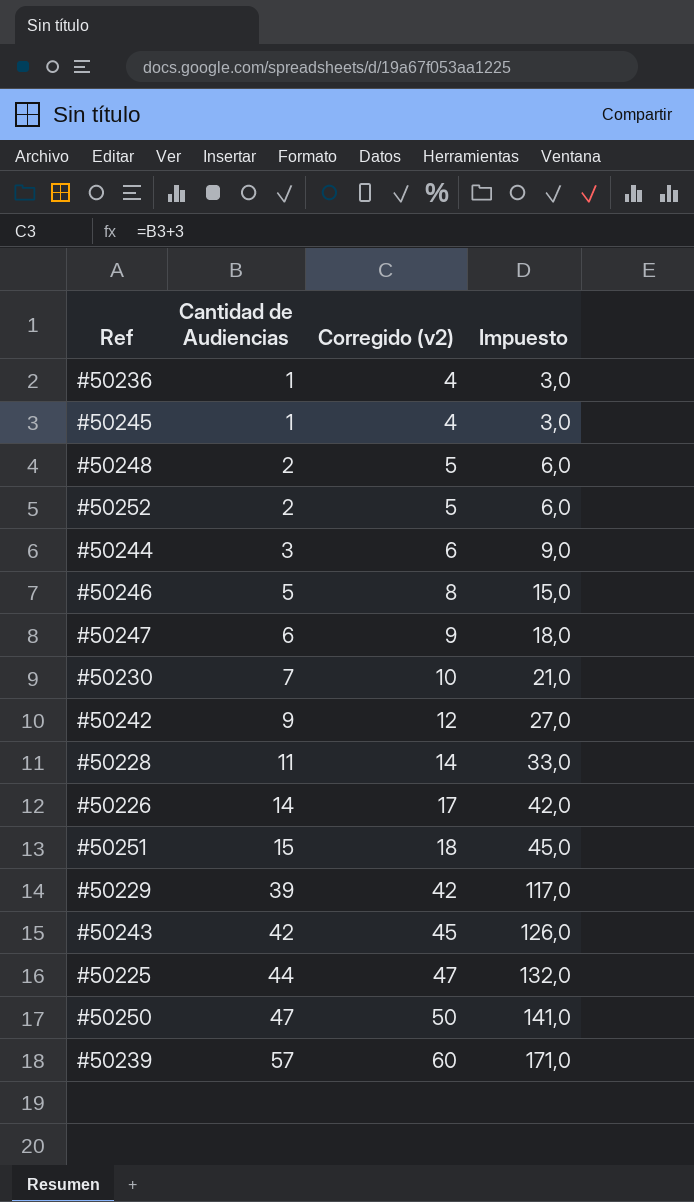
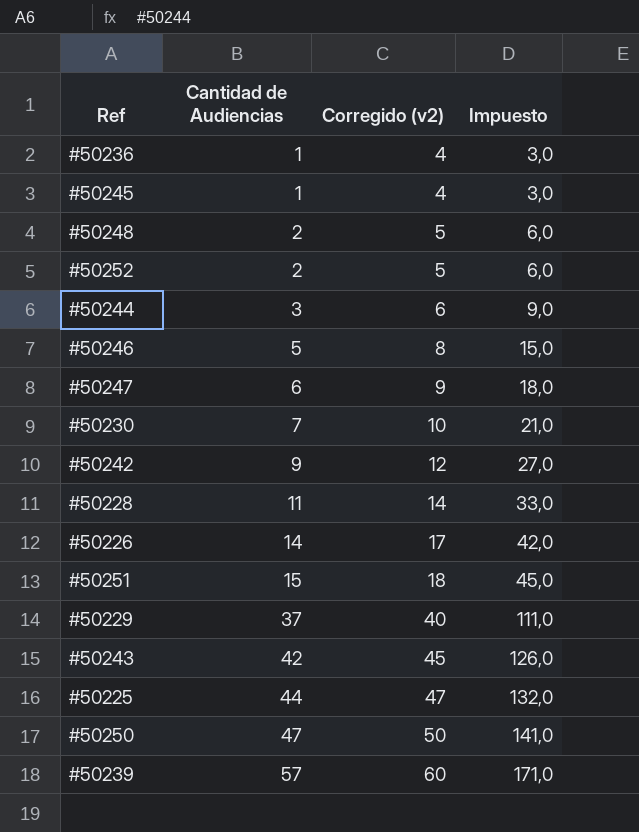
#50229 | Cantidad de Audiencias: 39 -> 37
#50229 | Corregido (v2): 42 -> 40
#50229 | Impuesto: 117,0 -> 111,0

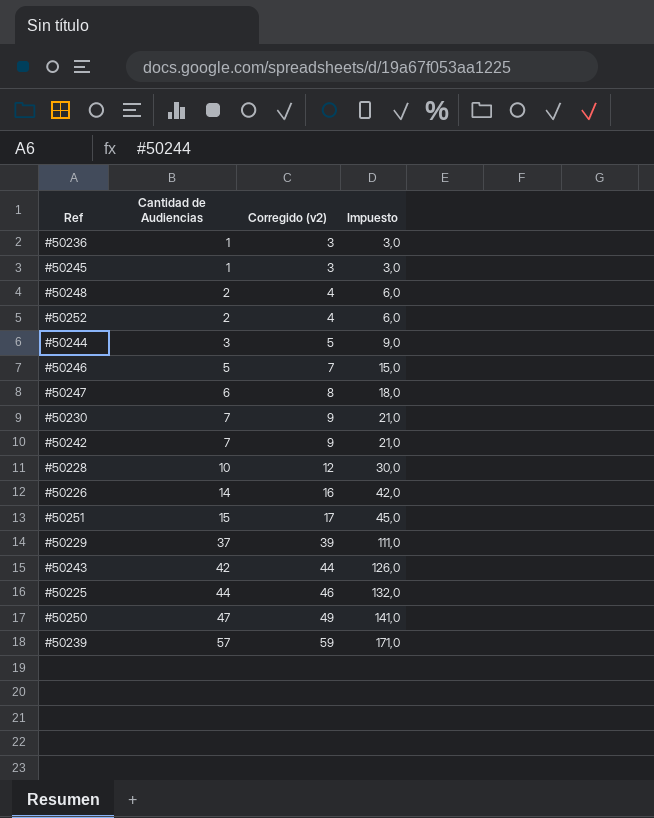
column Corregido (v2) | formula: [Cantidad de Audiencias] + 3 -> [Cantidad de Audiencias] + 2
#50242 | Cantidad de Audiencias: 9 -> 7
#50242 | Impuesto: 27,0 -> 21,0
#50228 | Cantidad de Audiencias: 11 -> 10
#50228 | Impuesto: 33,0 -> 30,0

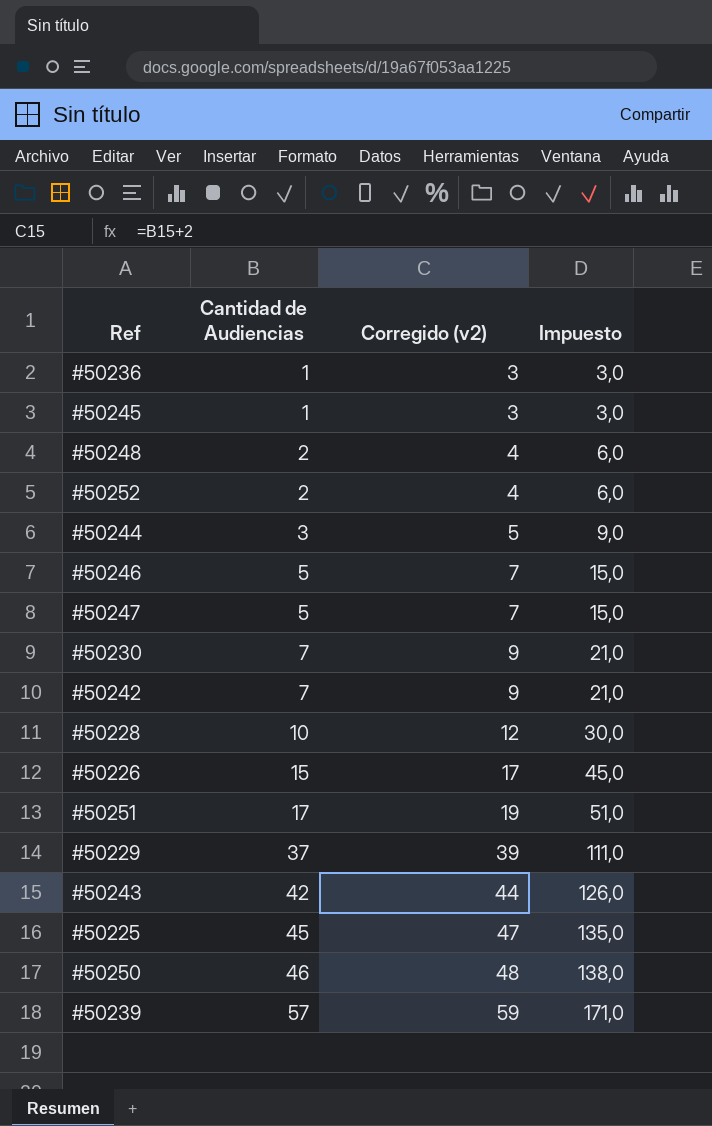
#50247 | Cantidad de Audiencias: 6 -> 5
#50247 | Corregido (v2): 8 -> 7
#50247 | Impuesto: 18,0 -> 15,0
#50226 | Cantidad de Audiencias: 14 -> 15
#50226 | Corregido (v2): 16 -> 17
#50226 | Impuesto: 42,0 -> 45,0
#50251 | Cantidad de Audiencias: 15 -> 17
#50251 | Corregido (v2): 17 -> 19
#50251 | Impuesto: 45,0 -> 51,0
#50225 | Cantidad de Audiencias: 44 -> 45
#50225 | Corregido (v2): 46 -> 47
#50225 | Impuesto: 132,0 -> 135,0
#50250 | Cantidad de Audiencias: 47 -> 46
#50250 | Corregido (v2): 49 -> 48
#50250 | Impuesto: 141,0 -> 138,0

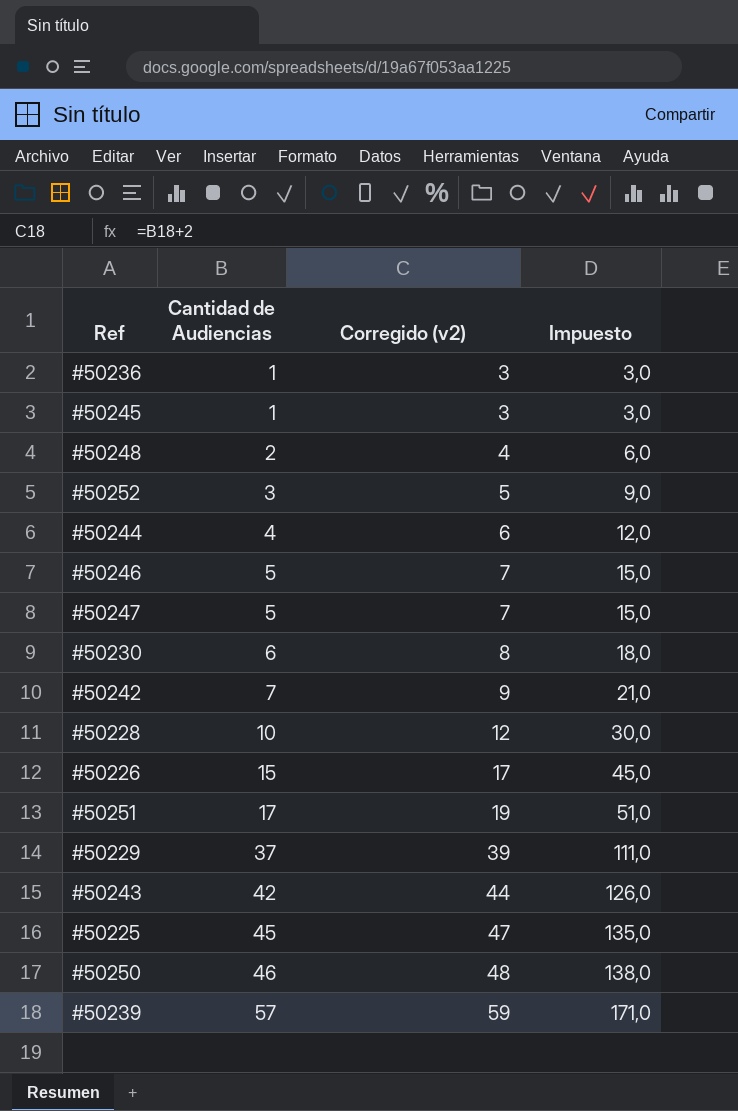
#50252 | Cantidad de Audiencias: 2 -> 3
#50252 | Corregido (v2): 4 -> 5
#50252 | Impuesto: 6,0 -> 9,0
#50244 | Cantidad de Audiencias: 3 -> 4
#50244 | Corregido (v2): 5 -> 6
#50244 | Impuesto: 9,0 -> 12,0
#50230 | Cantidad de Audiencias: 7 -> 6
#50230 | Corregido (v2): 9 -> 8
#50230 | Impuesto: 21,0 -> 18,0

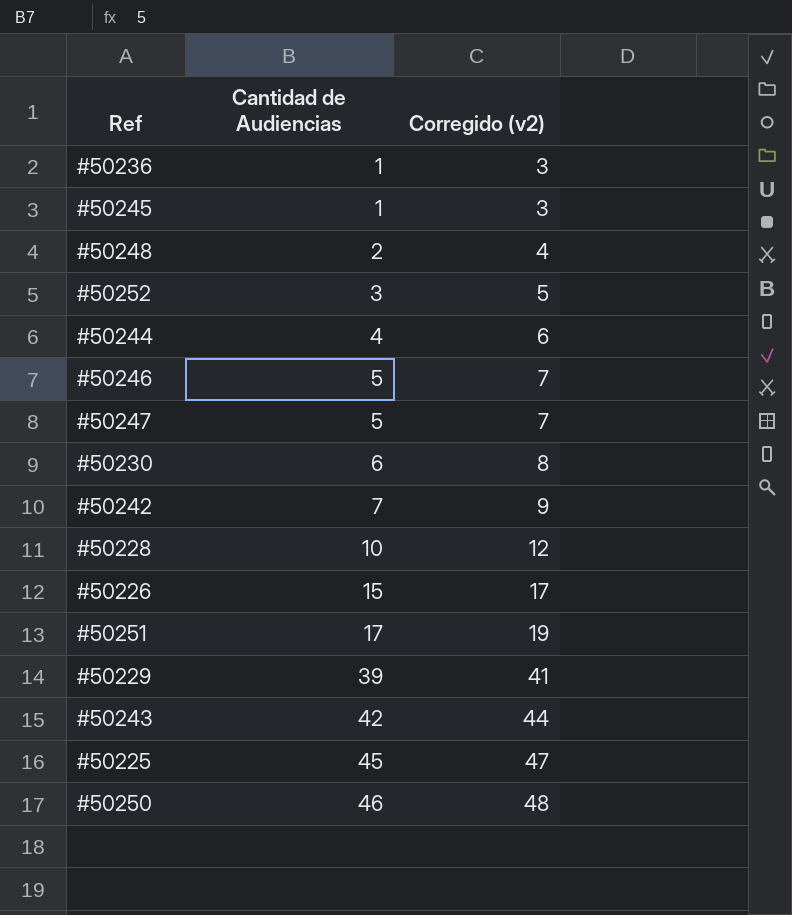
column Impuesto | formula: [Cantidad de Audiencias] * 3 -> none
row #50239: 57 | 59 | 171,0 -> none
#50229 | Cantidad de Audiencias: 37 -> 39
#50229 | Corregido (v2): 39 -> 41

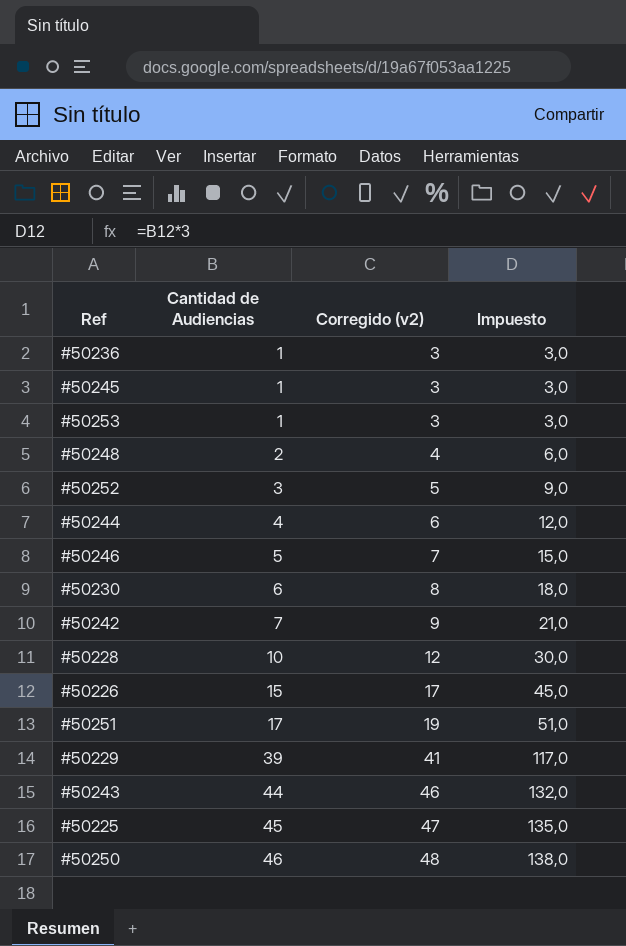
column Impuesto | formula: none -> [Cantidad de Audiencias] * 3
row #50247: 5 | 7 -> none
row #50253: none -> 1 | 3 | 3,0
#50243 | Cantidad de Audiencias: 42 -> 44
#50243 | Corregido (v2): 44 -> 46

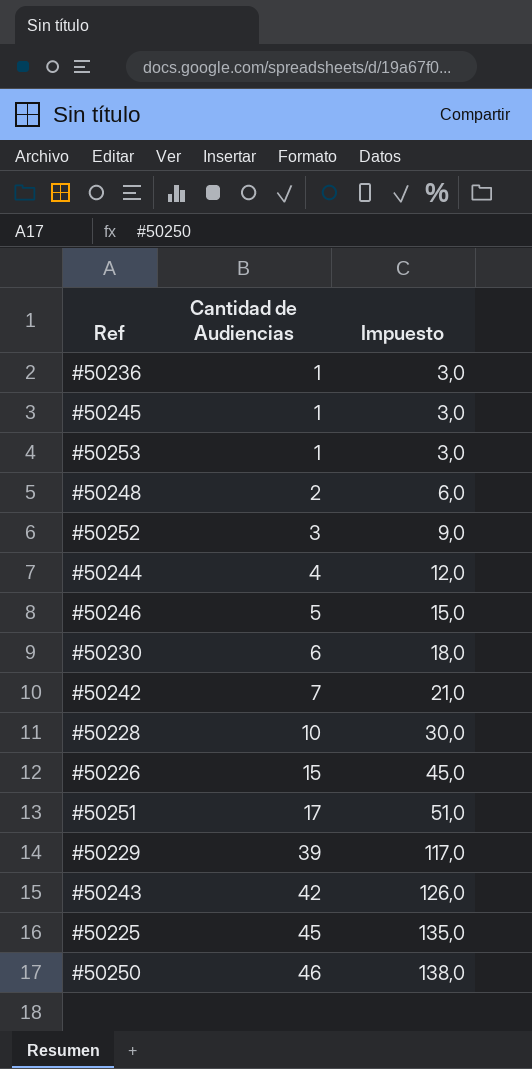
column Corregido (v2) | formula: [Cantidad de Audiencias] + 2 -> none
#50243 | Cantidad de Audiencias: 44 -> 42
#50243 | Impuesto: 132,0 -> 126,0

